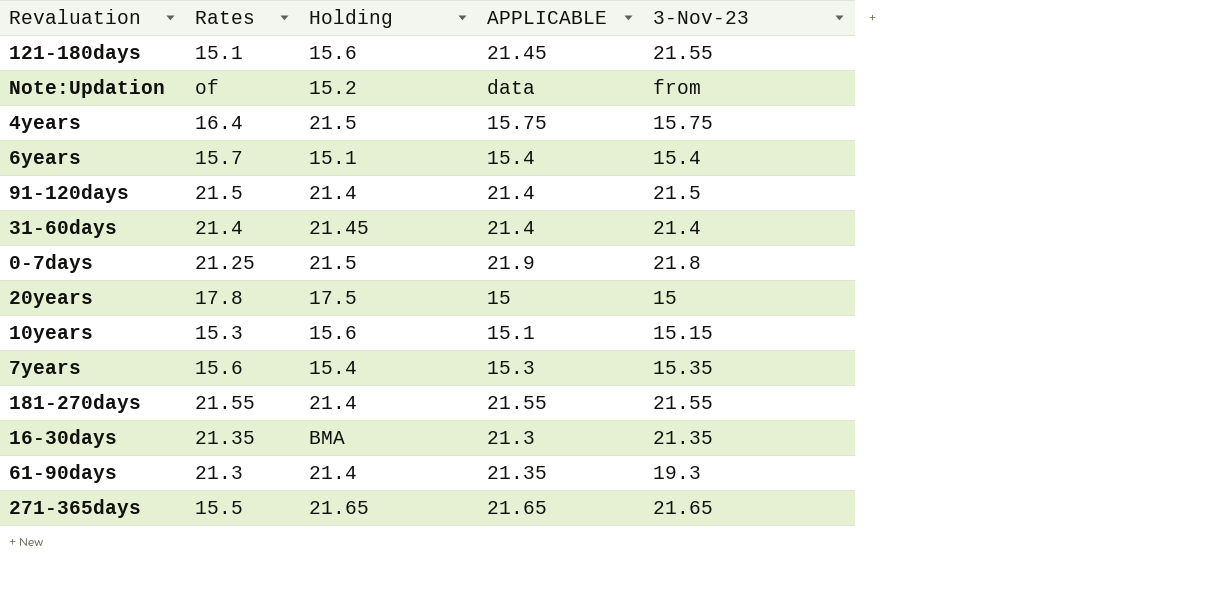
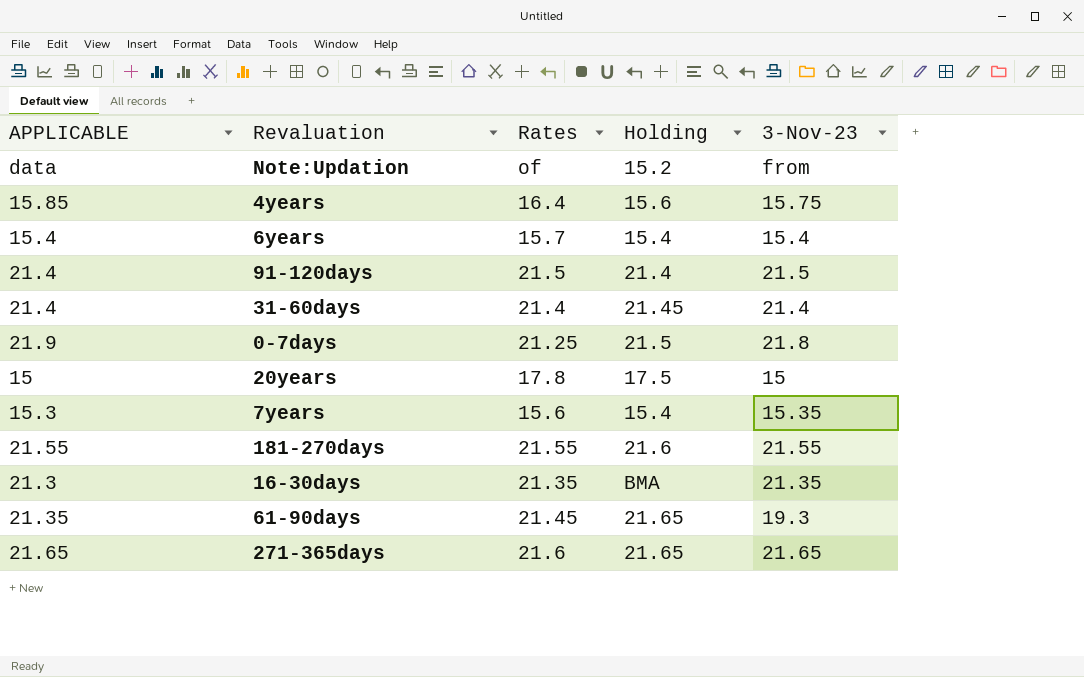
column APPLICABLE | position: 4 -> 1
row 121-180days: 15.1 | 15.6 | 21.45 | 21.55 -> none
row 10years: 15.3 | 15.6 | 15.1 | 15.15 -> none
4years | APPLICABLE: 15.75 -> 15.85
4years | Holding: 21.5 -> 15.6
6years | Holding: 15.1 -> 15.4
181-270days | Holding: 21.4 -> 21.6
61-90days | Rates: 21.3 -> 21.45
61-90days | Holding: 21.4 -> 21.65
271-365days | Rates: 15.5 -> 21.6

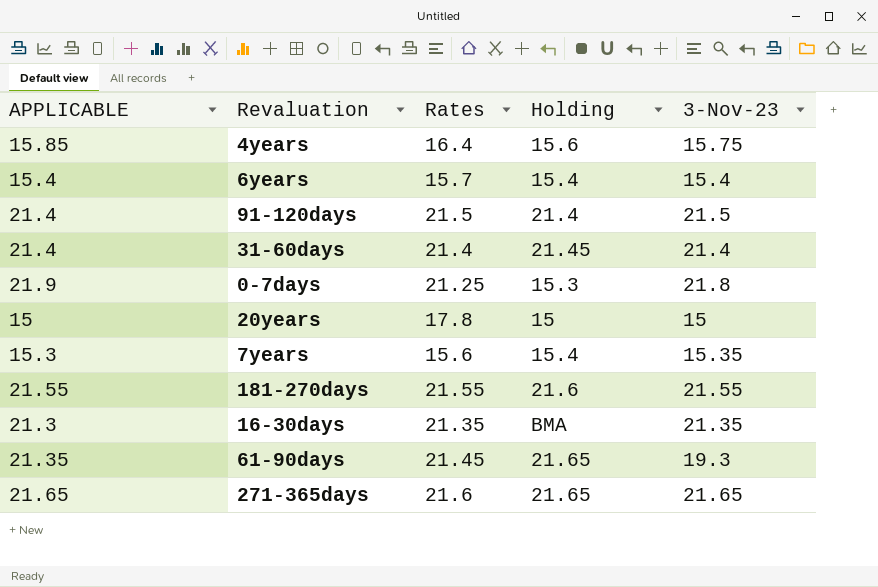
row Note:Updation: data | of | 15.2 | from -> none
0-7days | Holding: 21.5 -> 15.3
20years | Holding: 17.5 -> 15

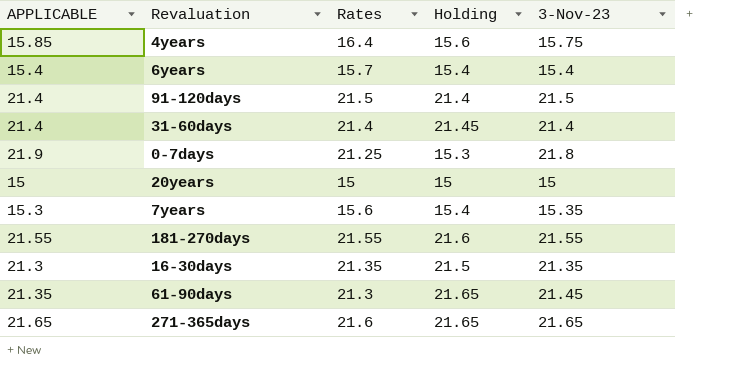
20years | Rates: 17.8 -> 15
16-30days | Holding: BMA -> 21.5
61-90days | Rates: 21.45 -> 21.3
61-90days | 3-Nov-23: 19.3 -> 21.45

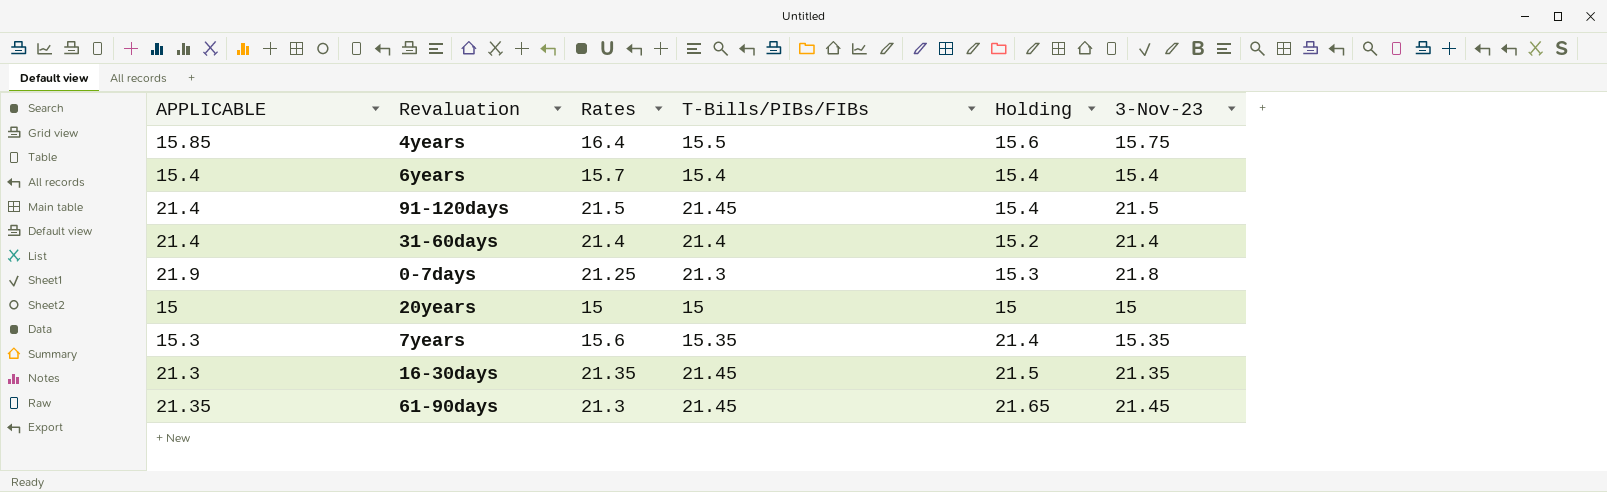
column T-Bills/PIBs/FIBs | position: none -> 4
row 181-270days: 21.55 | 21.55 | 21.6 | 21.55 -> none
row 271-365days: 21.65 | 21.6 | 21.65 | 21.65 -> none
91-120days | Holding: 21.4 -> 15.4
31-60days | Holding: 21.45 -> 15.2
7years | Holding: 15.4 -> 21.4

